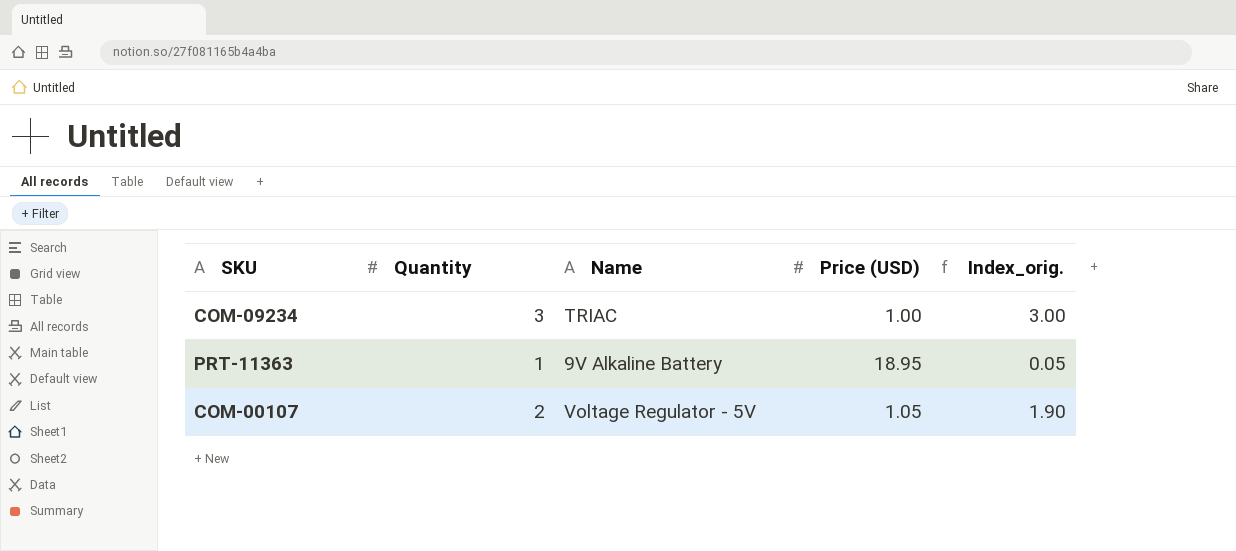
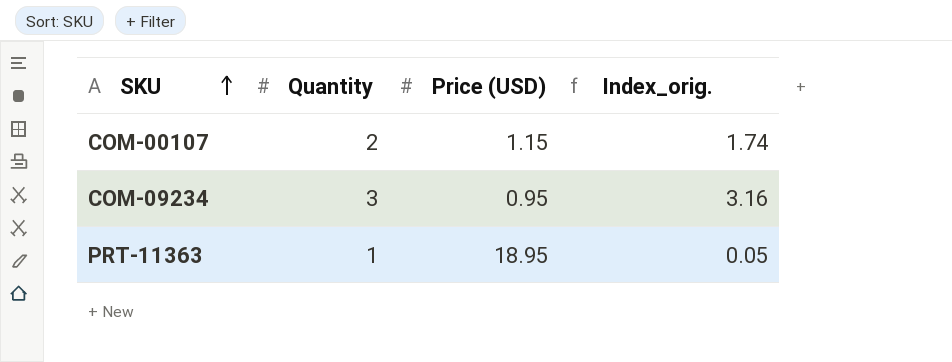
row order: none -> SKU ascending
column Name | position: 3 -> none
COM-00107 | Price (USD): 1.05 -> 1.15
COM-00107 | Index_orig.: 1.90 -> 1.74
COM-09234 | Price (USD): 1.00 -> 0.95
COM-09234 | Index_orig.: 3.00 -> 3.16

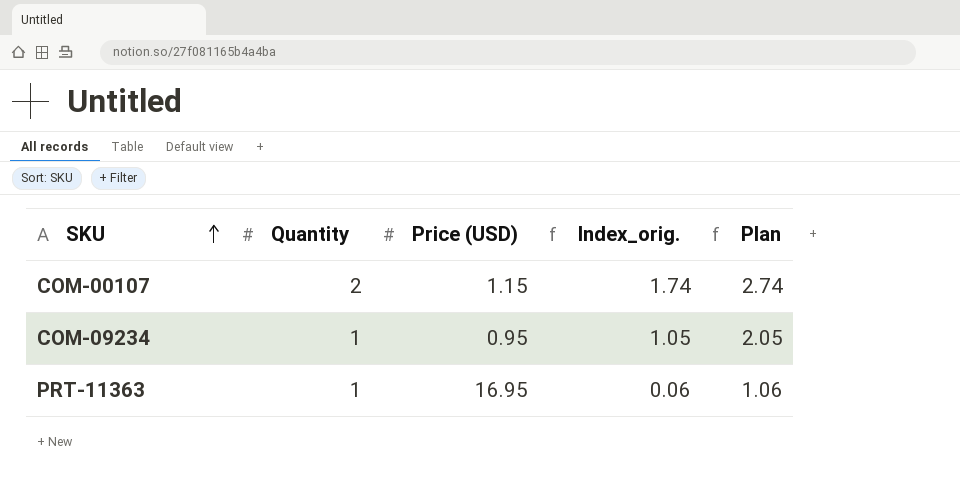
column Plan | formula: none -> [Index_orig.] + 1
COM-09234 | Quantity: 3 -> 1
COM-09234 | Index_orig.: 3.16 -> 1.05
PRT-11363 | Price (USD): 18.95 -> 16.95
PRT-11363 | Index_orig.: 0.05 -> 0.06

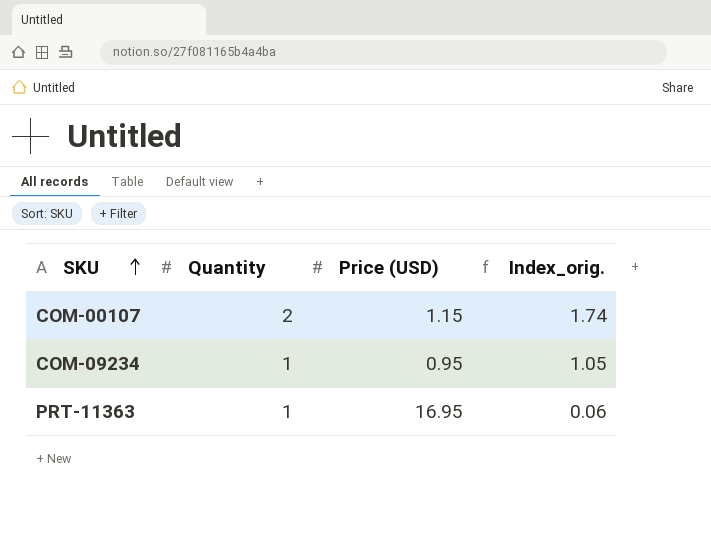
column Plan | formula: [Index_orig.] + 1 -> none

